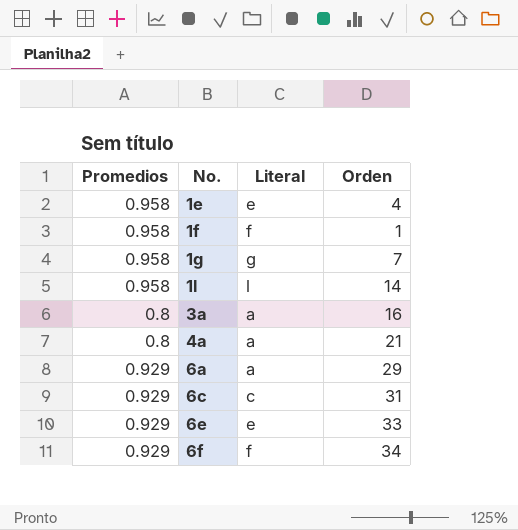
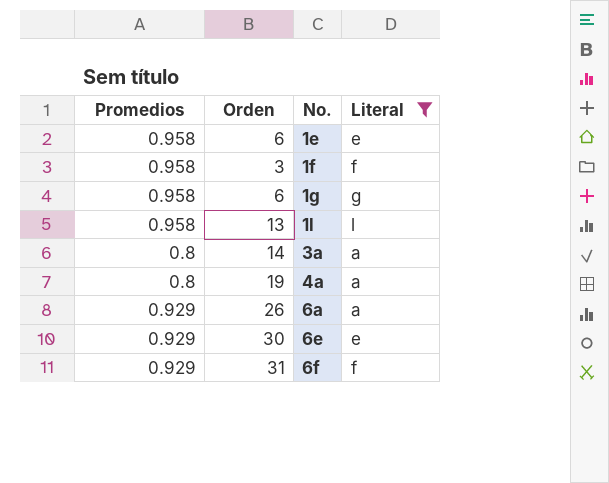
filter: none -> Literal != c
column Orden | position: 4 -> 2
1e | Orden: 4 -> 6
1f | Orden: 1 -> 3
1g | Orden: 7 -> 6
1l | Orden: 14 -> 13
3a | Orden: 16 -> 14
4a | Orden: 21 -> 19
6a | Orden: 29 -> 26
6e | Orden: 33 -> 30
6f | Orden: 34 -> 31

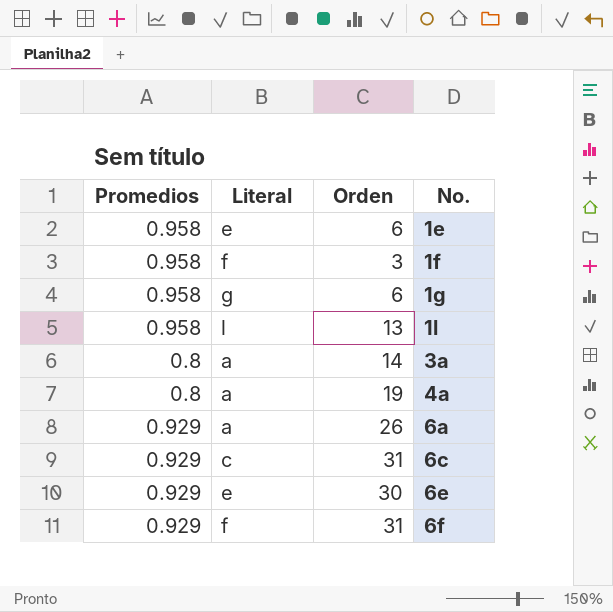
filter: Literal != c -> none
column Literal | position: 4 -> 2

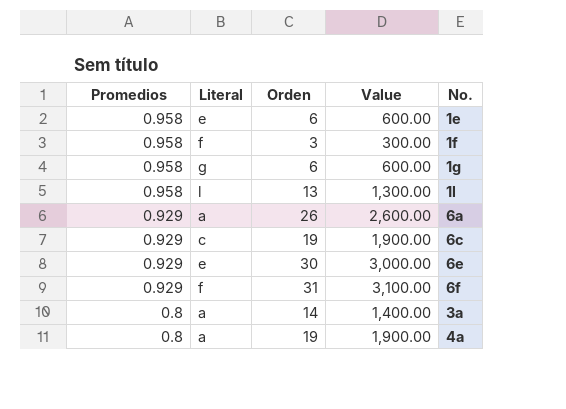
row order: No. ascending -> Promedios descending
column Value | formula: none -> [Orden] * 100
6c | Orden: 31 -> 19

